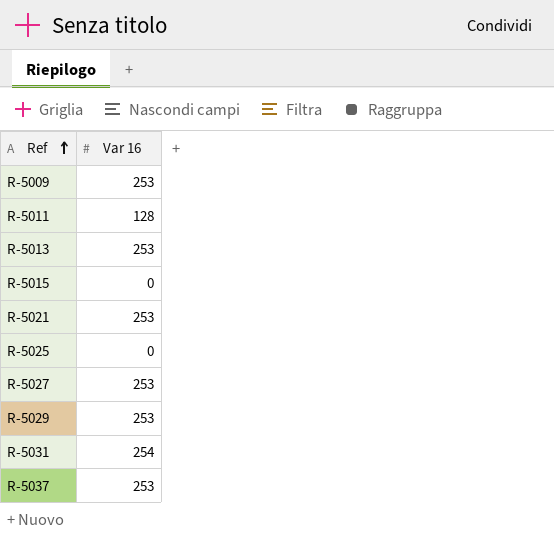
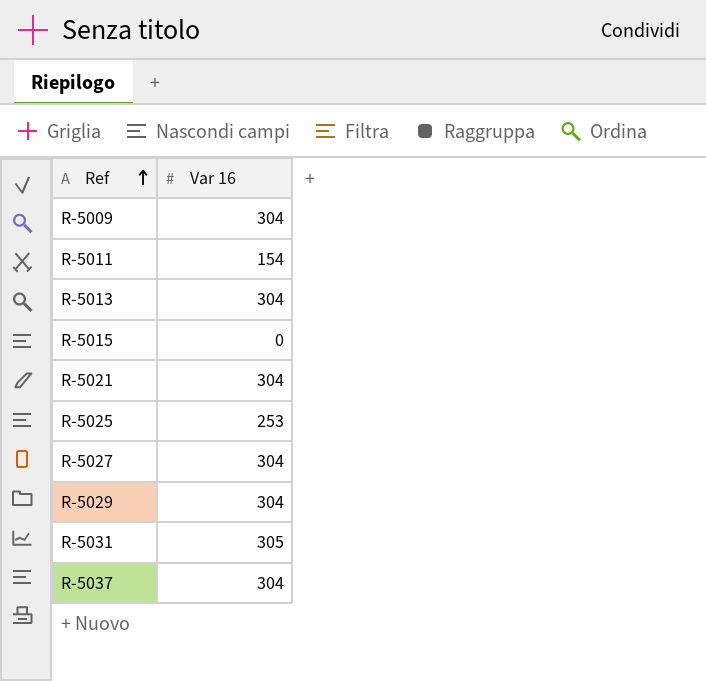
R-5009 | Var 16: 253 -> 304
R-5011 | Var 16: 128 -> 154
R-5013 | Var 16: 253 -> 304
R-5021 | Var 16: 253 -> 304
R-5025 | Var 16: 0 -> 253
R-5027 | Var 16: 253 -> 304
R-5029 | Var 16: 253 -> 304
R-5031 | Var 16: 254 -> 305
R-5037 | Var 16: 253 -> 304

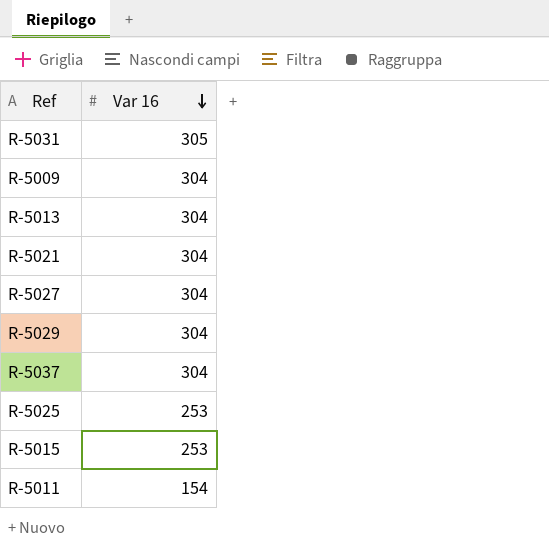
row order: Ref ascending -> Var 16 descending
R-5015 | Var 16: 0 -> 253

